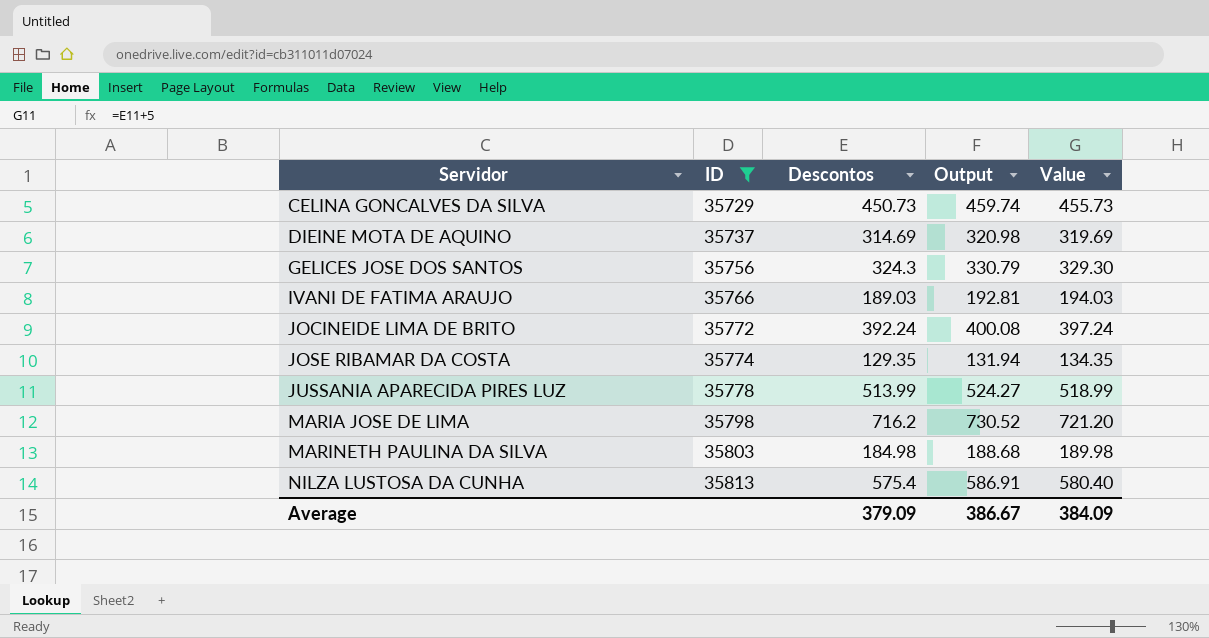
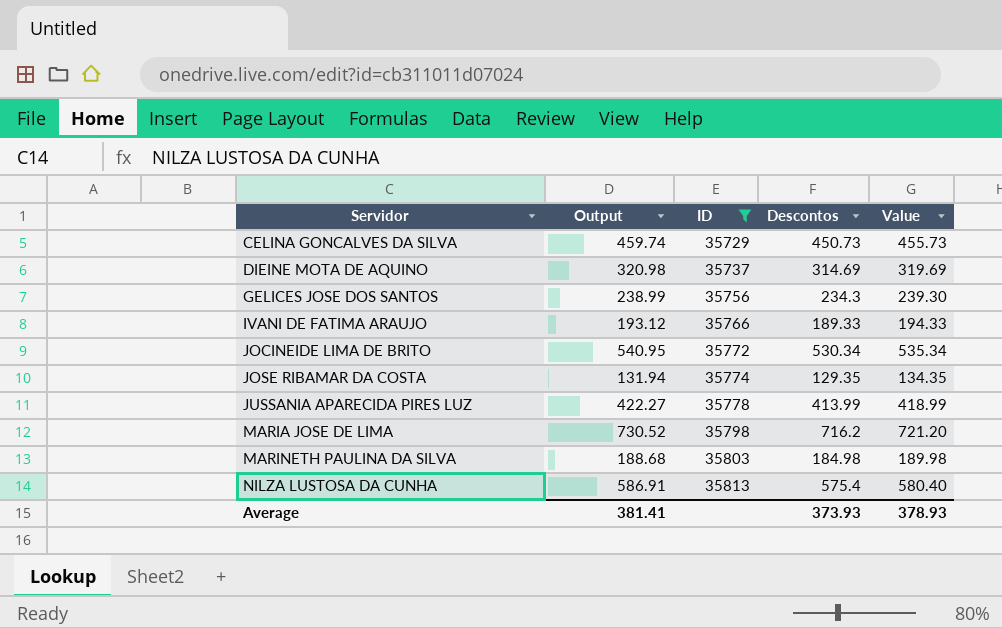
column Output | position: 4 -> 2
GELICES JOSE DOS SANTOS | Output: 330.79 -> 238.99
GELICES JOSE DOS SANTOS | Descontos: 324.3 -> 234.3
GELICES JOSE DOS SANTOS | Value: 329.30 -> 239.30
IVANI DE FATIMA ARAUJO | Output: 192.81 -> 193.12
IVANI DE FATIMA ARAUJO | Descontos: 189.03 -> 189.33
IVANI DE FATIMA ARAUJO | Value: 194.03 -> 194.33
JOCINEIDE LIMA DE BRITO | Output: 400.08 -> 540.95
JOCINEIDE LIMA DE BRITO | Descontos: 392.24 -> 530.34
JOCINEIDE LIMA DE BRITO | Value: 397.24 -> 535.34
JUSSANIA APARECIDA PIRES LUZ | Output: 524.27 -> 422.27
JUSSANIA APARECIDA PIRES LUZ | Descontos: 513.99 -> 413.99
JUSSANIA APARECIDA PIRES LUZ | Value: 518.99 -> 418.99
Average | Output: 386.67 -> 381.41
Average | Descontos: 379.09 -> 373.93
Average | Value: 384.09 -> 378.93

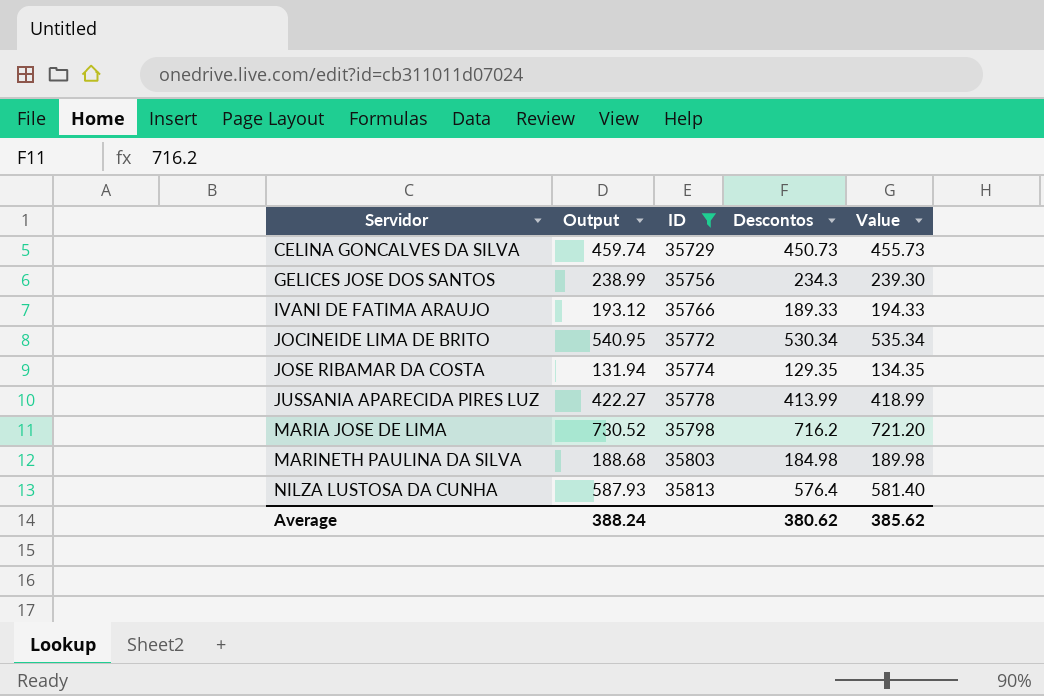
row DIEINE MOTA DE AQUINO: 320.98 | 35737 | 314.69 | 319.69 -> none
NILZA LUSTOSA DA CUNHA | Output: 586.91 -> 587.93
NILZA LUSTOSA DA CUNHA | Descontos: 575.4 -> 576.4
NILZA LUSTOSA DA CUNHA | Value: 580.40 -> 581.40
Average | Output: 381.41 -> 388.24
Average | Descontos: 373.93 -> 380.62
Average | Value: 378.93 -> 385.62

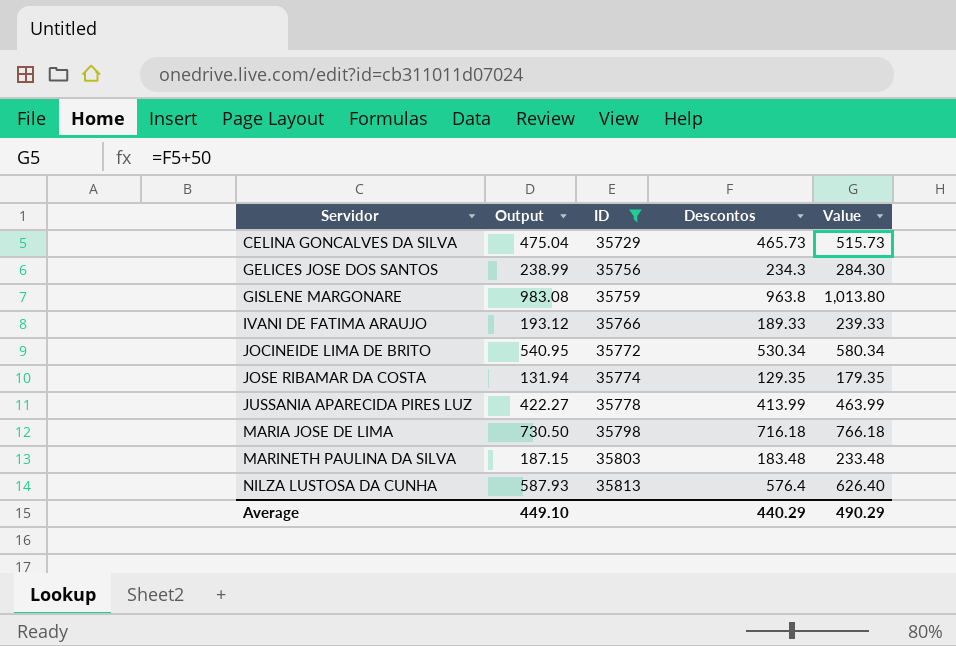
column Value | formula: [Descontos] + 5 -> [Descontos] + 50
CELINA GONCALVES DA SILVA | Output: 459.74 -> 475.04
CELINA GONCALVES DA SILVA | Descontos: 450.73 -> 465.73
row GISLENE MARGONARE: none -> 983.08 | 35759 | 963.8 | 1,013.80
MARIA JOSE DE LIMA | Output: 730.52 -> 730.50
MARIA JOSE DE LIMA | Descontos: 716.2 -> 716.18
MARINETH PAULINA DA SILVA | Output: 188.68 -> 187.15
MARINETH PAULINA DA SILVA | Descontos: 184.98 -> 183.48
Average | Output: 388.24 -> 449.10
Average | Descontos: 380.62 -> 440.29
Average | Value: 385.62 -> 490.29

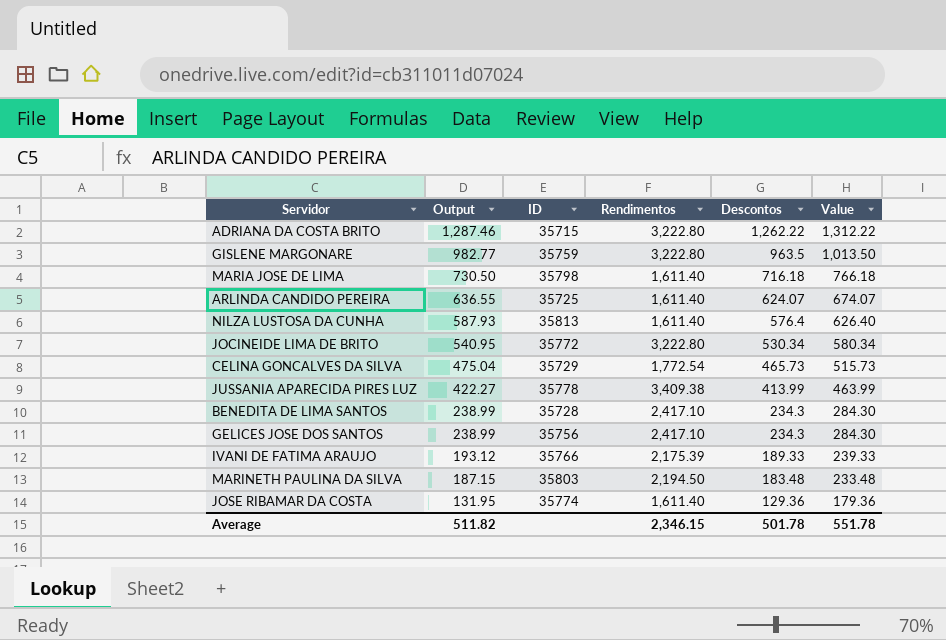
filter: ID >= 35729 -> none
row order: Servidor ascending -> Output descending
column Rendimentos | position: none -> 4
GISLENE MARGONARE | Output: 983.08 -> 982.77
GISLENE MARGONARE | Descontos: 963.8 -> 963.5
GISLENE MARGONARE | Value: 1,013.80 -> 1,013.50
JOSE RIBAMAR DA COSTA | Output: 131.94 -> 131.95
JOSE RIBAMAR DA COSTA | Descontos: 129.35 -> 129.36
JOSE RIBAMAR DA COSTA | Value: 179.35 -> 179.36
Average | Output: 449.10 -> 511.82
Average | Descontos: 440.29 -> 501.78
Average | Value: 490.29 -> 551.78

